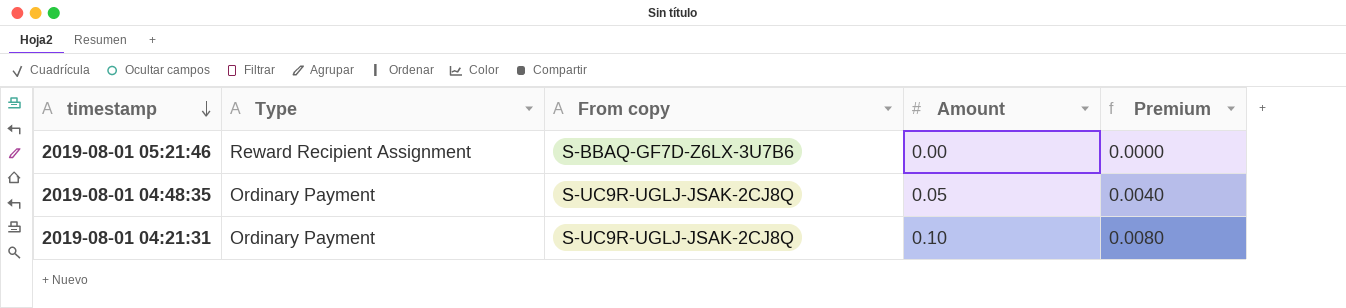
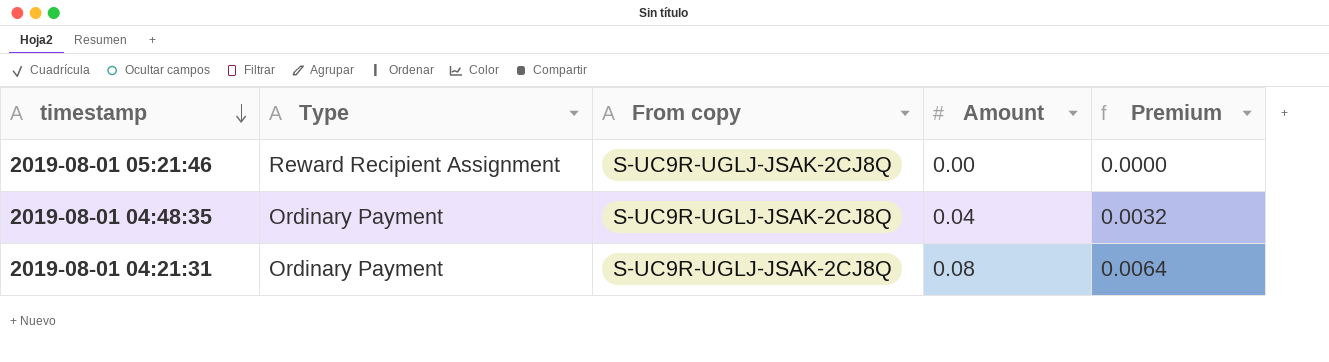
2019-08-01 05:21:46 | From copy: S-BBAQ-GF7D-Z6LX-3U7B6 -> S-UC9R-UGLJ-JSAK-2CJ8Q
2019-08-01 04:48:35 | Amount: 0.05 -> 0.04
2019-08-01 04:48:35 | Premium: 0.0040 -> 0.0032
2019-08-01 04:21:31 | Amount: 0.10 -> 0.08
2019-08-01 04:21:31 | Premium: 0.0080 -> 0.0064

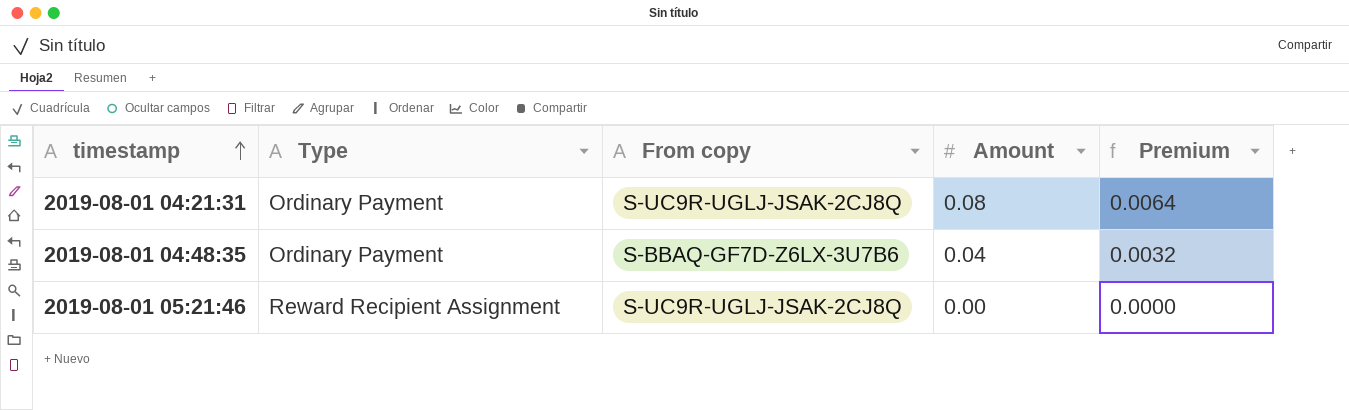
row order: timestamp descending -> timestamp ascending
2019-08-01 04:48:35 | From copy: S-UC9R-UGLJ-JSAK-2CJ8Q -> S-BBAQ-GF7D-Z6LX-3U7B6

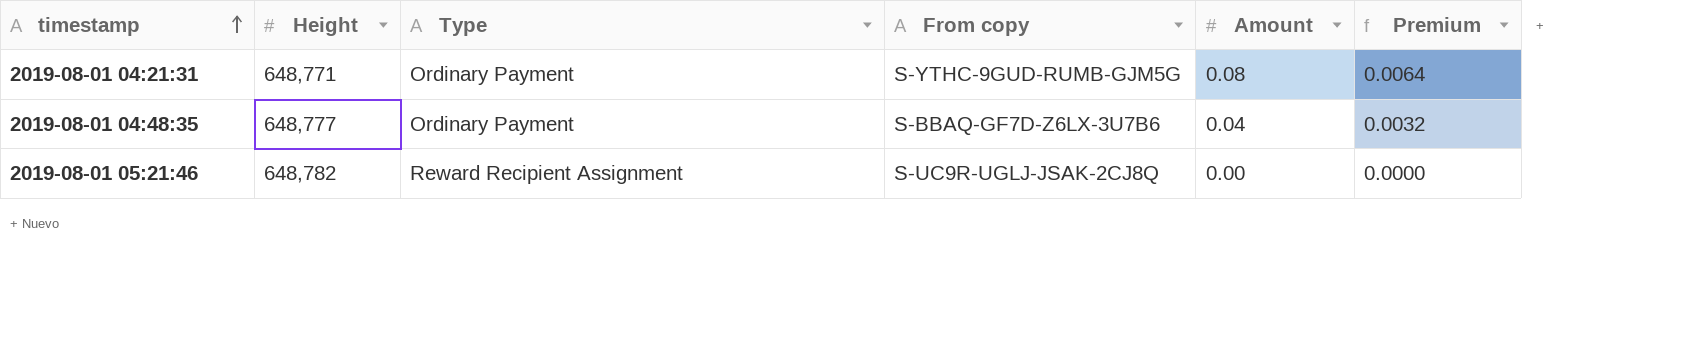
column Height | position: none -> 2
2019-08-01 04:21:31 | From copy: S-UC9R-UGLJ-JSAK-2CJ8Q -> S-YTHC-9GUD-RUMB-GJM5G

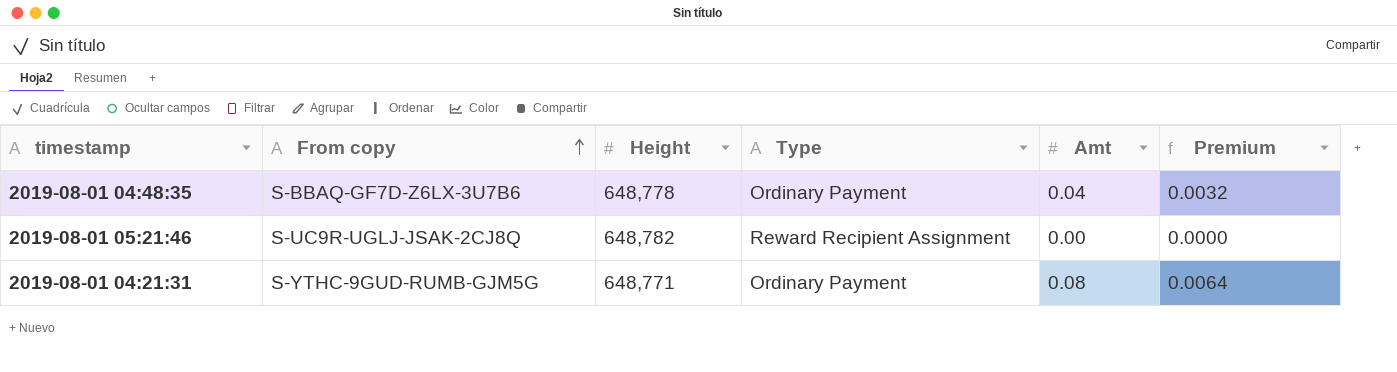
row order: timestamp ascending -> From copy ascending
column From copy | position: 4 -> 2
column name: Amount -> Amt
2019-08-01 04:48:35 | Height: 648,777 -> 648,778

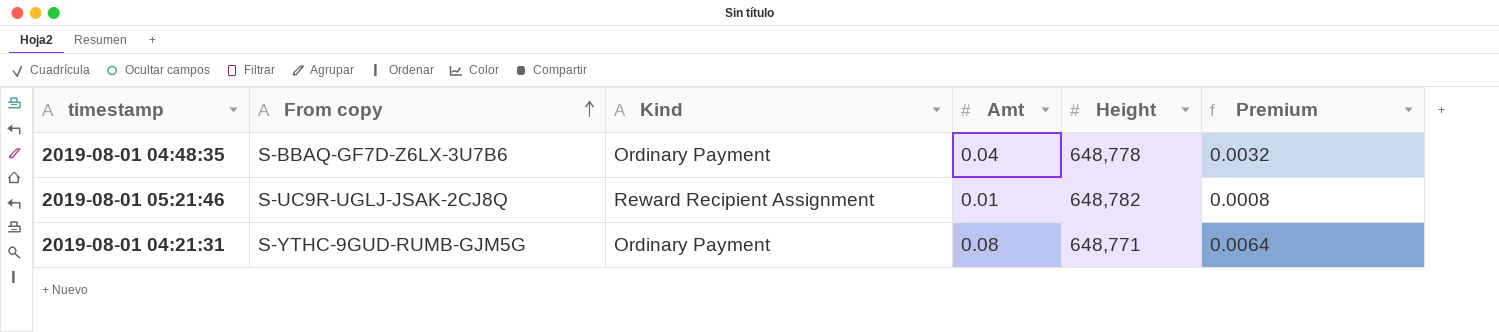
column name: Type -> Kind
column Height | position: 3 -> 5
2019-08-01 05:21:46 | Amt: 0.00 -> 0.01
2019-08-01 05:21:46 | Premium: 0.0000 -> 0.0008

